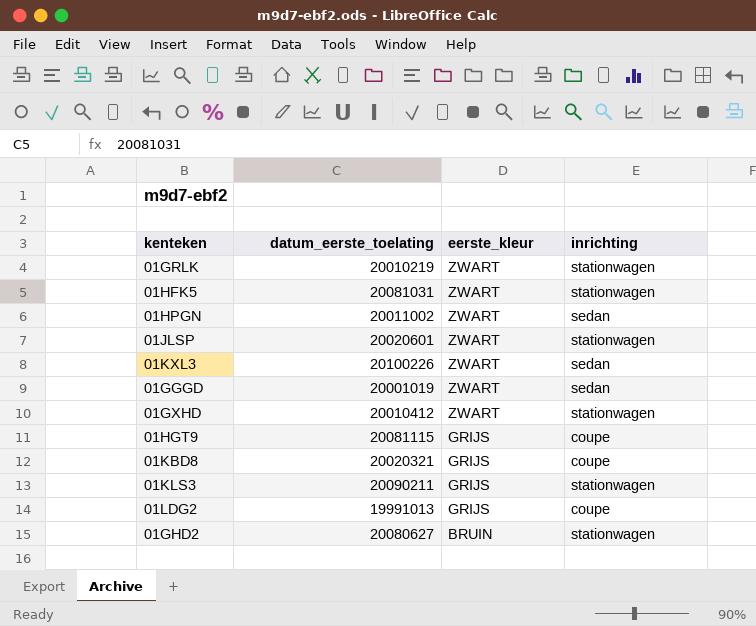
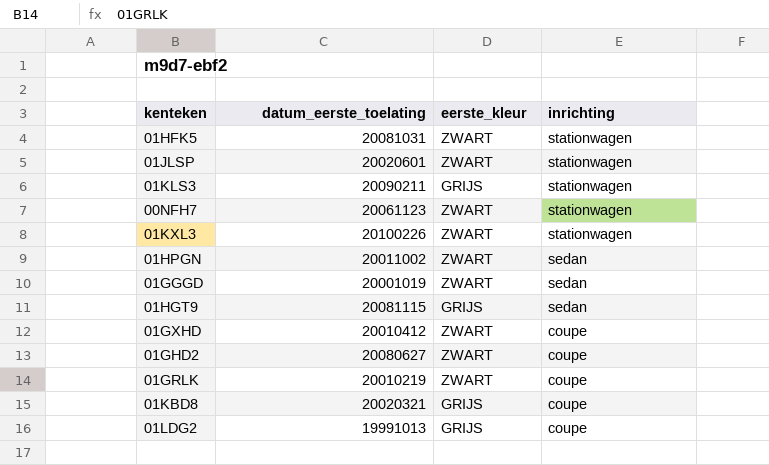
row order: eerste_kleur descending -> inrichting descending
row 00NFH7: none -> 20061123 | ZWART | stationwagen
01KXL3 | inrichting: sedan -> stationwagen
01HGT9 | inrichting: coupe -> sedan
01GXHD | inrichting: stationwagen -> coupe
01GHD2 | eerste_kleur: BRUIN -> ZWART
01GHD2 | inrichting: stationwagen -> coupe
01GRLK | inrichting: stationwagen -> coupe

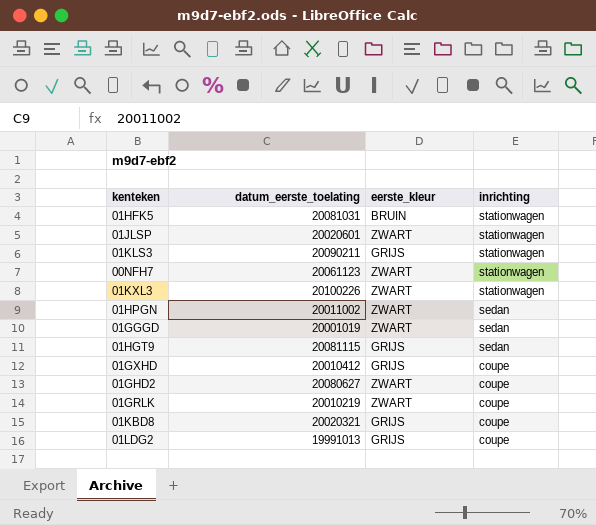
01HFK5 | eerste_kleur: ZWART -> BRUIN
01GXHD | eerste_kleur: ZWART -> GRIJS

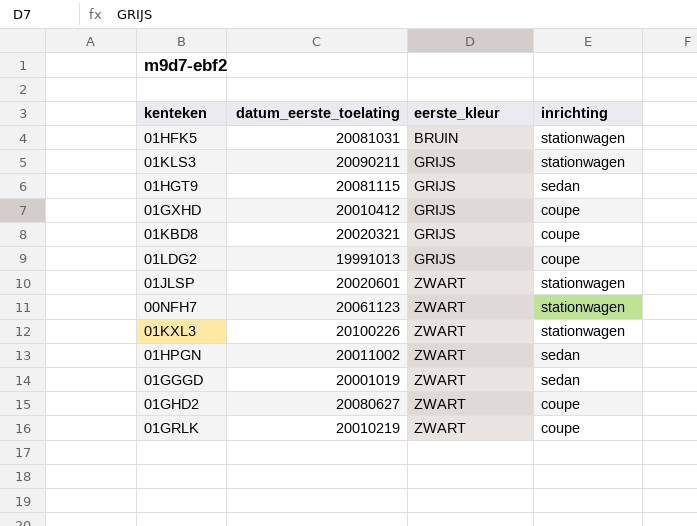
row order: inrichting descending -> eerste_kleur ascending

